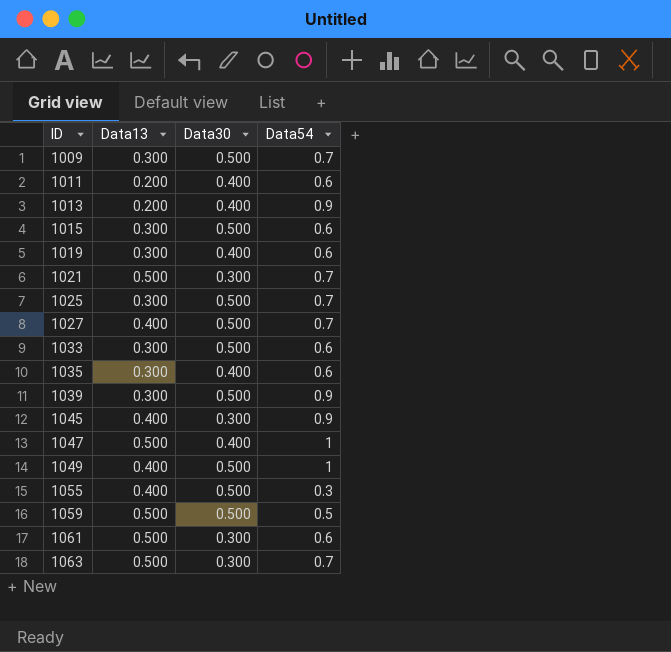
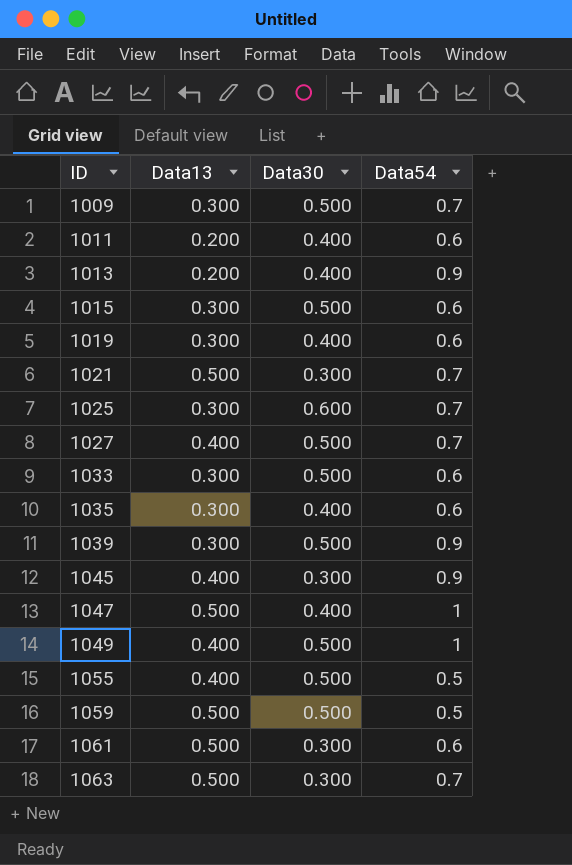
1025 | Data30: 0.500 -> 0.600
1055 | Data54: 0.3 -> 0.5

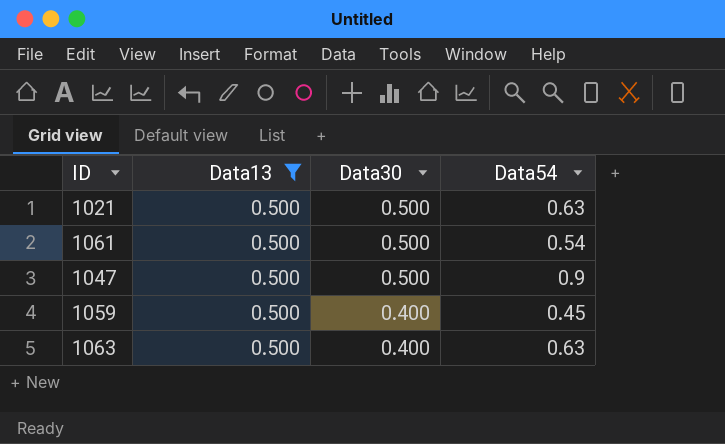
filter: none -> Data13 = 0.500
row order: ID ascending -> Data30 descending
1021 | Data30: 0.300 -> 0.500
1021 | Data54: 0.7 -> 0.63
1061 | Data30: 0.300 -> 0.500
1061 | Data54: 0.6 -> 0.54
1047 | Data30: 0.400 -> 0.500
1047 | Data54: 1 -> 0.9
1059 | Data30: 0.500 -> 0.400
1059 | Data54: 0.5 -> 0.45
1063 | Data30: 0.300 -> 0.400
1063 | Data54: 0.7 -> 0.63

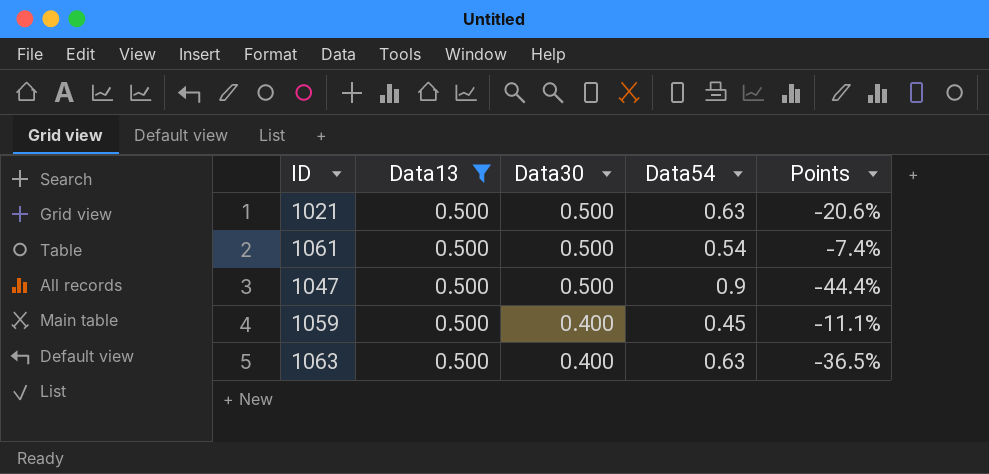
column Points | formula: none -> ([Data30] - [Data54]) / [Data54]

